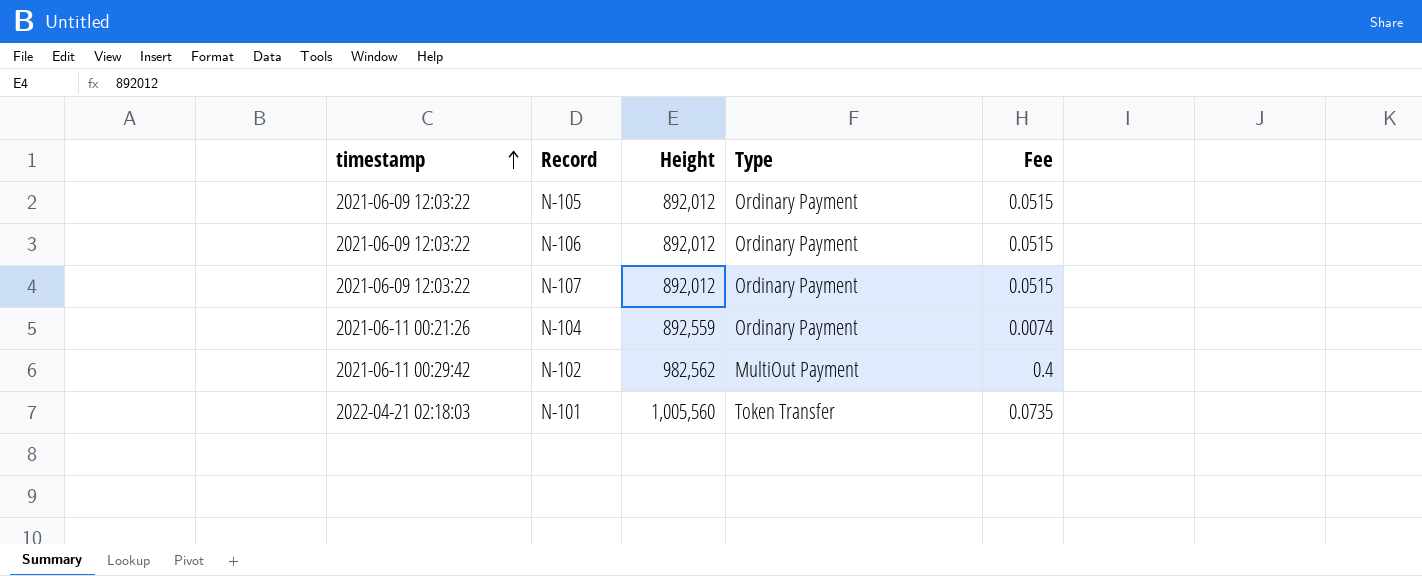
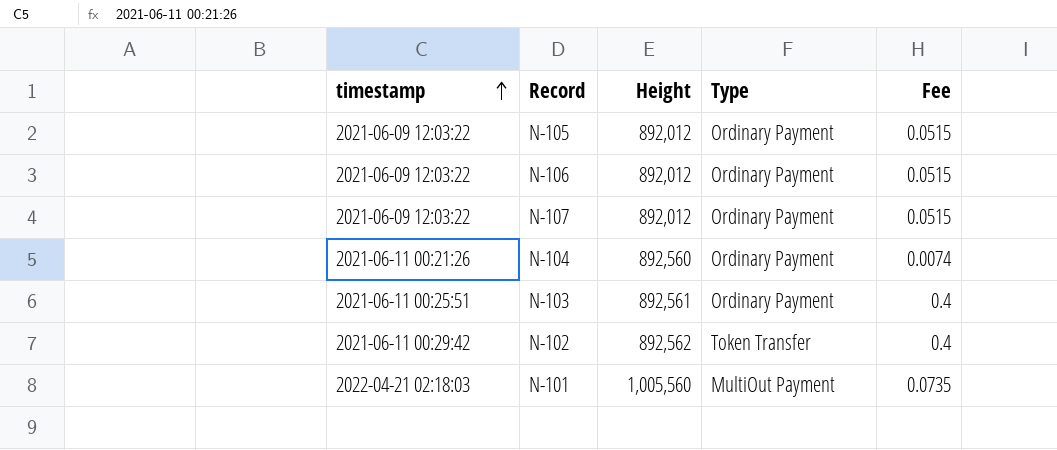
N-104 | Height: 892,559 -> 892,560
row N-103: none -> 2021-06-11 00:25:51 | 892,561 | Ordinary Payment | 0.4
N-102 | Height: 982,562 -> 892,562
N-102 | Type: MultiOut Payment -> Token Transfer
N-101 | Type: Token Transfer -> MultiOut Payment

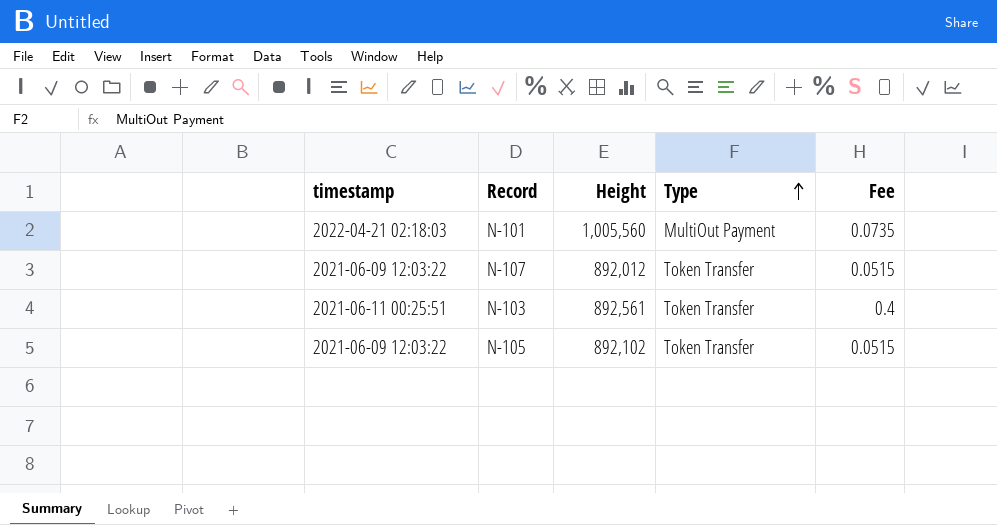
row order: timestamp ascending -> Type ascending
row N-106: 2021-06-09 12:03:22 | 892,012 | Ordinary Payment | 0.0515 -> none
row N-104: 2021-06-11 00:21:26 | 892,560 | Ordinary Payment | 0.0074 -> none
row N-102: 2021-06-11 00:29:42 | 892,562 | Token Transfer | 0.4 -> none
N-107 | Type: Ordinary Payment -> Token Transfer
N-103 | Type: Ordinary Payment -> Token Transfer
N-105 | Height: 892,012 -> 892,102
N-105 | Type: Ordinary Payment -> Token Transfer

